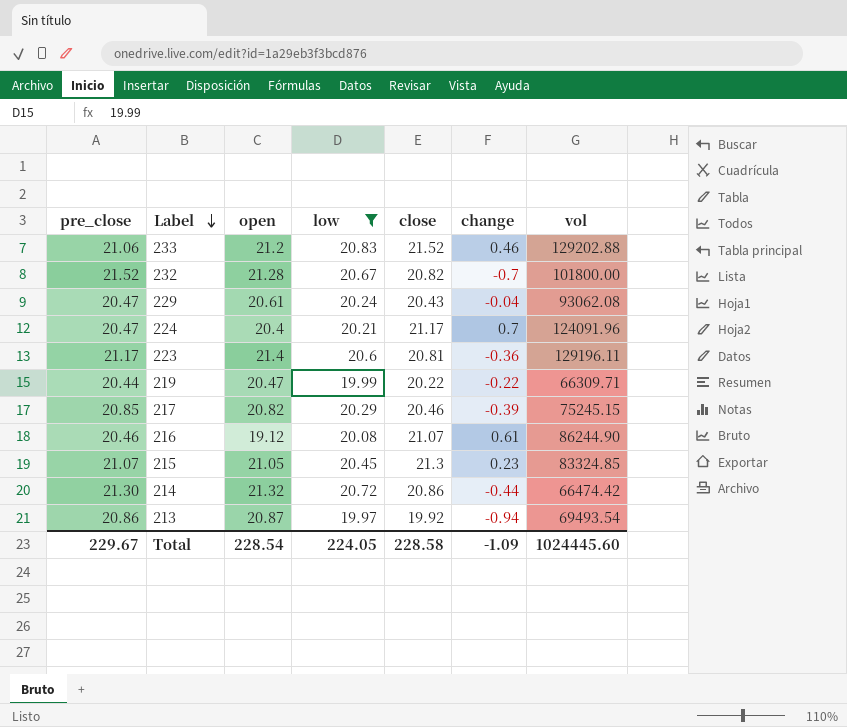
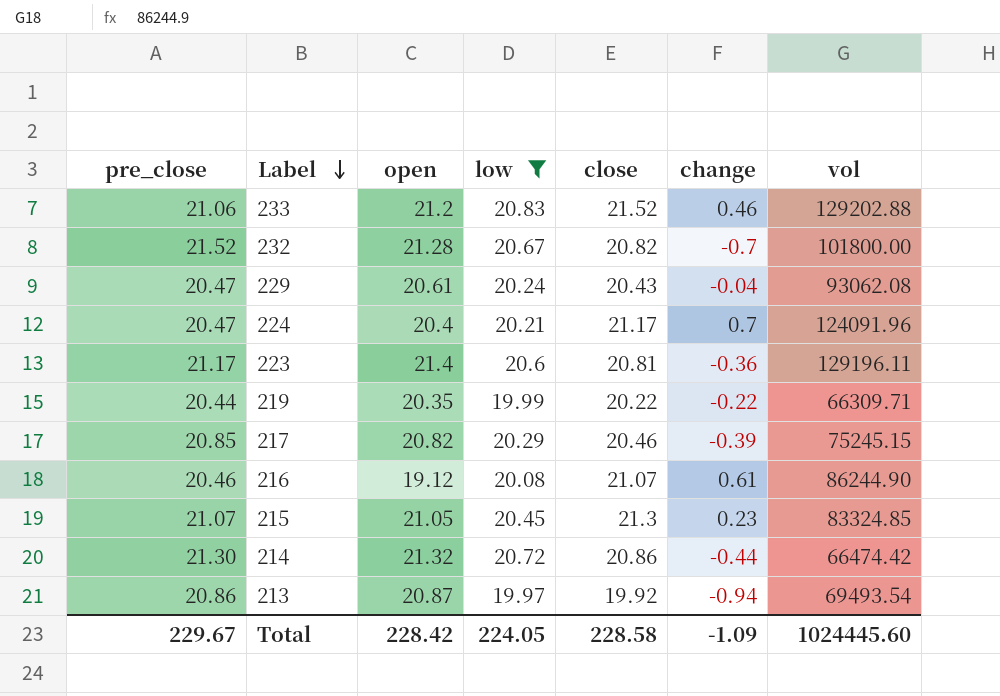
219 | open: 20.47 -> 20.35
Total | open: 228.54 -> 228.42

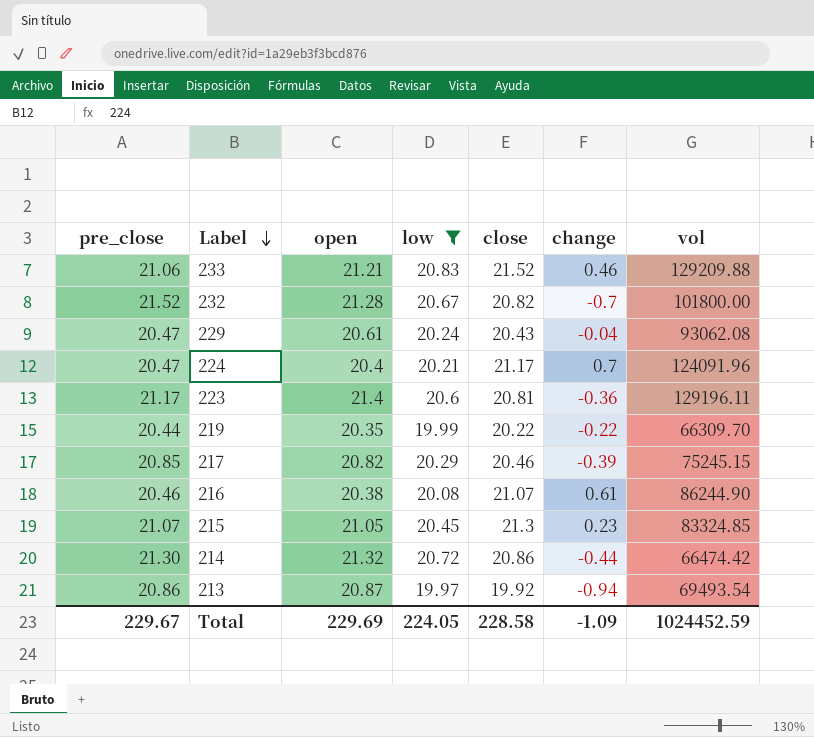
233 | open: 21.2 -> 21.21
233 | vol: 129202.88 -> 129209.88
219 | vol: 66309.71 -> 66309.70
216 | open: 19.12 -> 20.38
Total | open: 228.42 -> 229.69
Total | vol: 1024445.60 -> 1024452.59

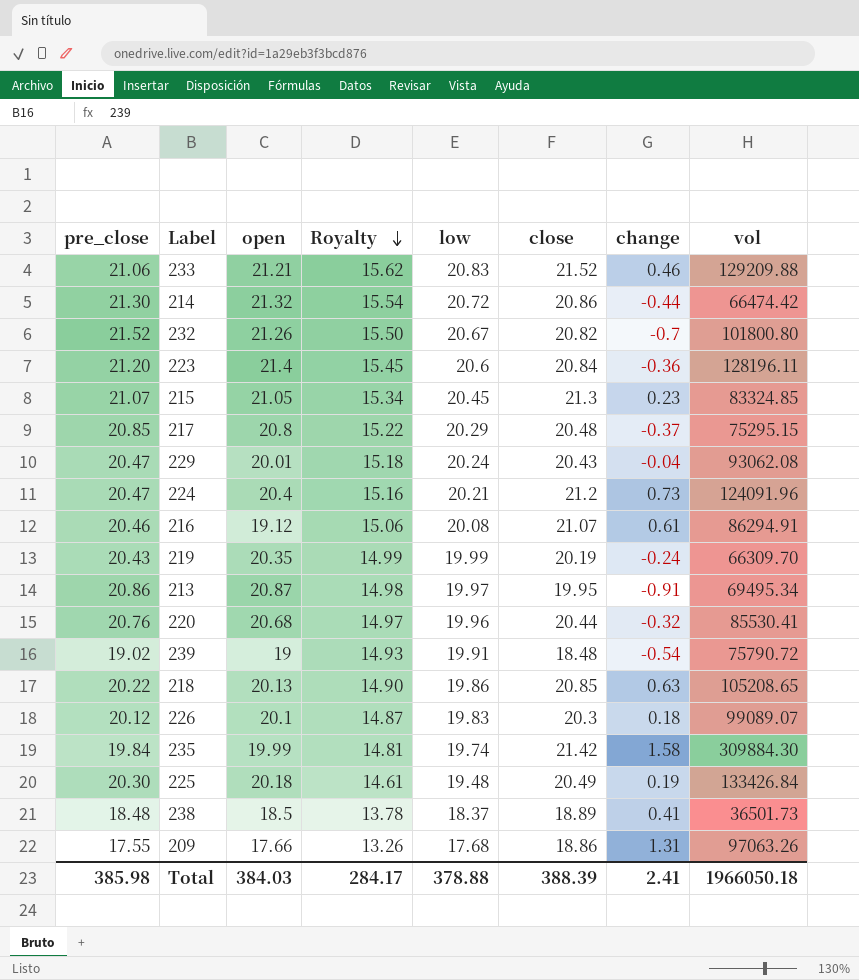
filter: low >= 19.97 -> none
row order: Label descending -> Royalty descending
column Royalty | formula: none -> [low] * 0.75
232 | open: 21.28 -> 21.26
232 | vol: 101800.00 -> 101800.80
223 | pre_close: 21.17 -> 21.20
223 | close: 20.81 -> 20.84
223 | vol: 129196.11 -> 128196.11
217 | open: 20.82 -> 20.8
217 | close: 20.46 -> 20.48
217 | change: -0.39 -> -0.37
217 | vol: 75245.15 -> 75295.15
229 | open: 20.61 -> 20.01
224 | close: 21.17 -> 21.2
224 | change: 0.7 -> 0.73
216 | open: 20.38 -> 19.12
216 | vol: 86244.90 -> 86294.91
219 | pre_close: 20.44 -> 20.43
219 | close: 20.22 -> 20.19
219 | change: -0.22 -> -0.24
213 | close: 19.92 -> 19.95
213 | change: -0.94 -> -0.91
213 | vol: 69493.54 -> 69495.34
Total | pre_close: 229.67 -> 385.98
Total | open: 229.69 -> 384.03
Total | low: 224.05 -> 378.88
Total | close: 228.58 -> 388.39
Total | change: -1.09 -> 2.41
Total | vol: 1024452.59 -> 1966050.18

